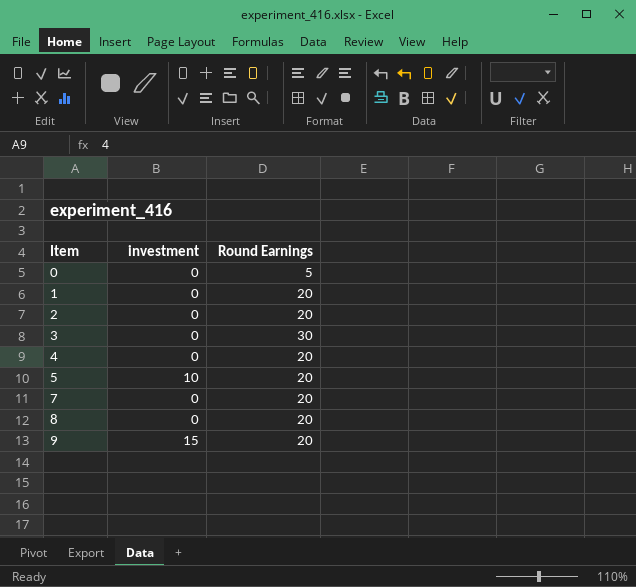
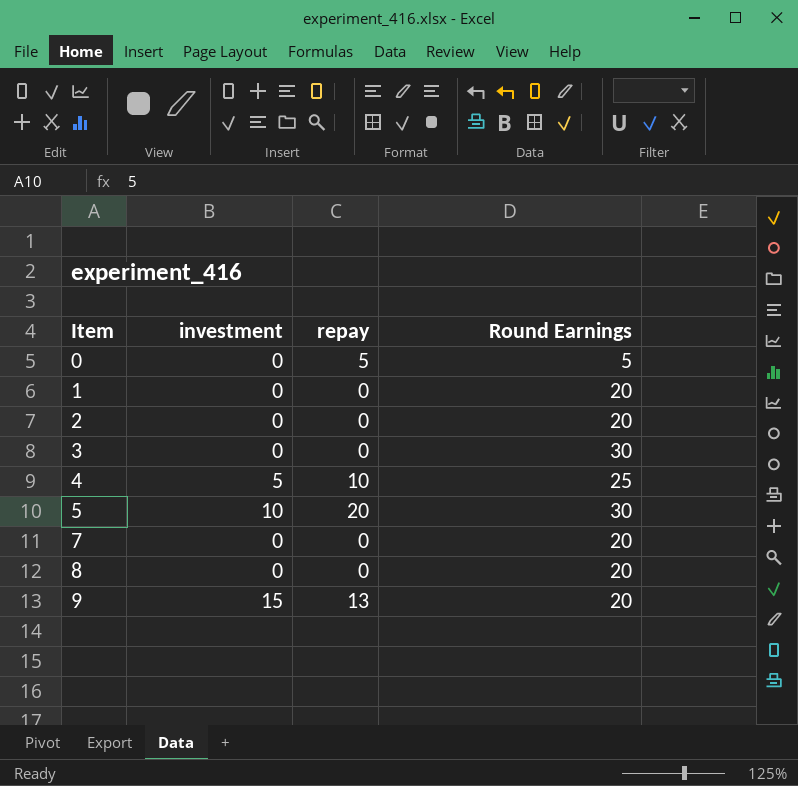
column repay | position: none -> 3
4 | investment: 0 -> 5
4 | Round Earnings: 20 -> 25
5 | Round Earnings: 20 -> 30

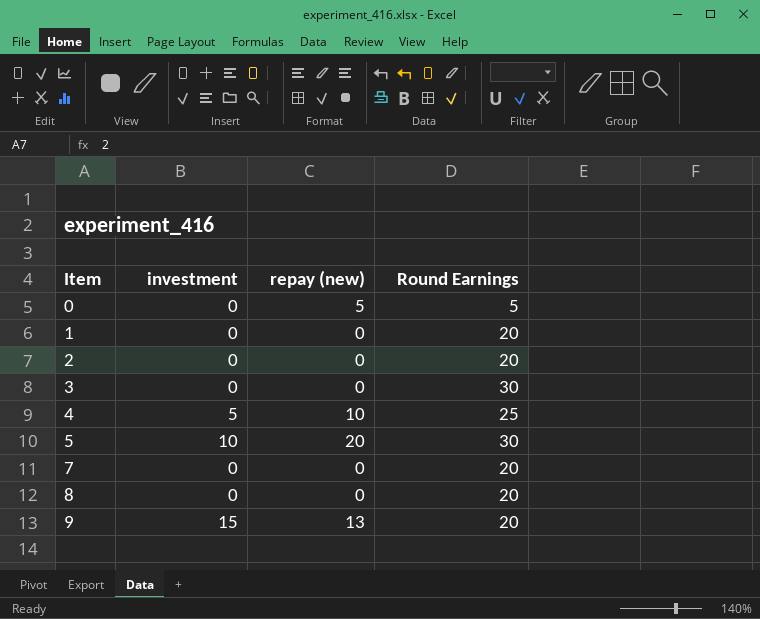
column name: repay -> repay (new)

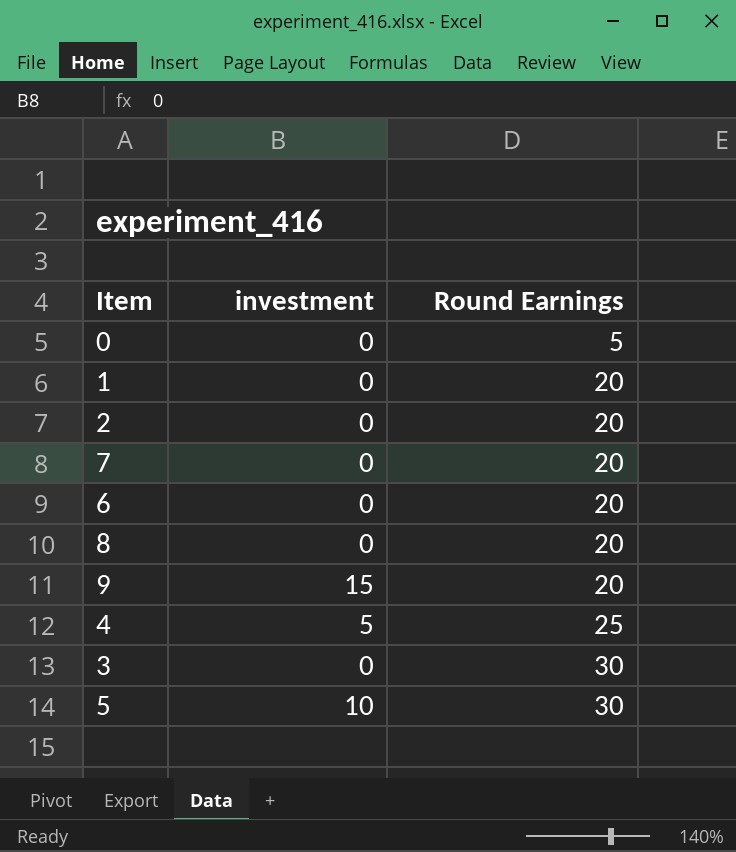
row order: Item ascending -> Round Earnings ascending
column repay (new) | position: 3 -> none
row 6: none -> 0 | 20

